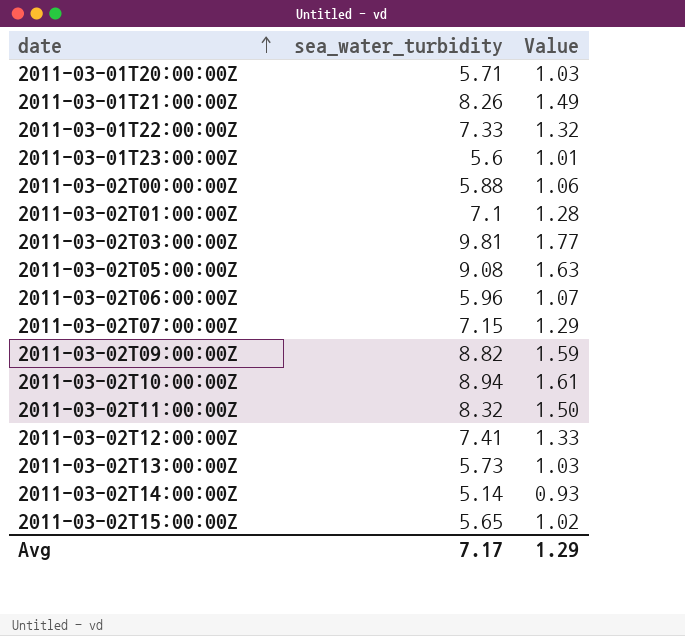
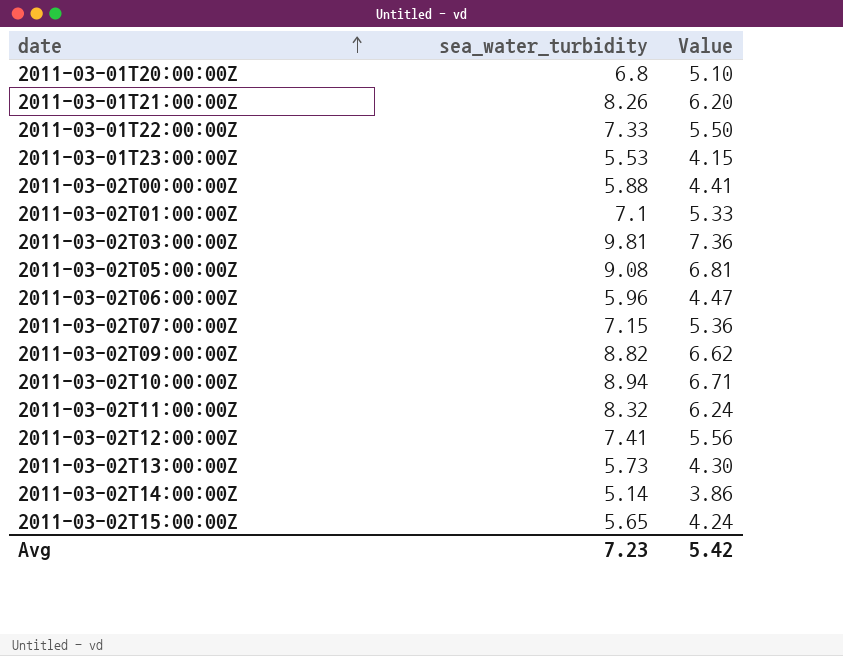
column Value | formula: [sea_water_turbidity] * 0.18 -> [sea_water_turbidity] * 0.75
2011-03-01T20:00:00Z | sea_water_turbidity: 5.71 -> 6.8
2011-03-01T23:00:00Z | sea_water_turbidity: 5.6 -> 5.53
Avg | sea_water_turbidity: 7.17 -> 7.23
Avg | Value: 1.29 -> 5.42

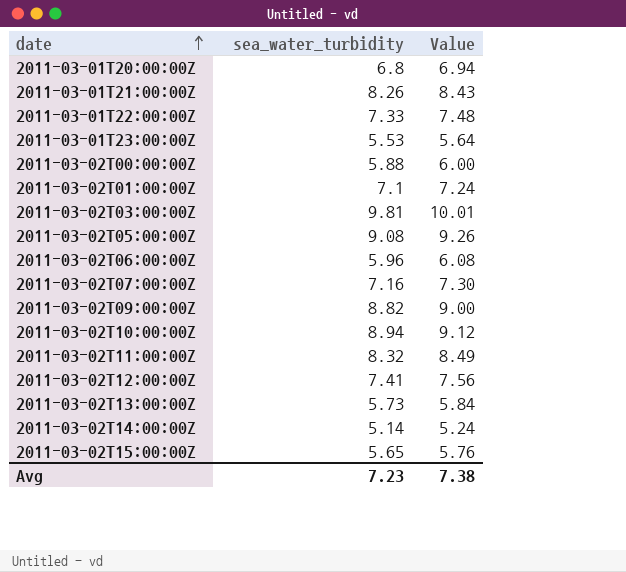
column Value | formula: [sea_water_turbidity] * 0.75 -> [sea_water_turbidity] * 1.02
2011-03-02T07:00:00Z | sea_water_turbidity: 7.15 -> 7.16
Avg | Value: 5.42 -> 7.38

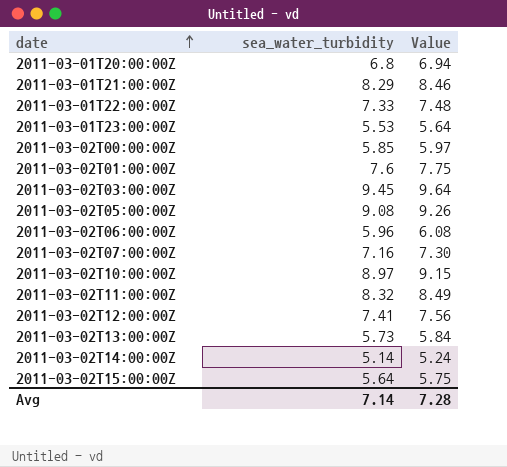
row 2011-03-02T09:00:00Z: 8.82 | 9.00 -> none
2011-03-01T21:00:00Z | sea_water_turbidity: 8.26 -> 8.29
2011-03-01T21:00:00Z | Value: 8.43 -> 8.46
2011-03-02T00:00:00Z | sea_water_turbidity: 5.88 -> 5.85
2011-03-02T00:00:00Z | Value: 6.00 -> 5.97
2011-03-02T01:00:00Z | sea_water_turbidity: 7.1 -> 7.6
2011-03-02T01:00:00Z | Value: 7.24 -> 7.75
2011-03-02T03:00:00Z | sea_water_turbidity: 9.81 -> 9.45
2011-03-02T03:00:00Z | Value: 10.01 -> 9.64
2011-03-02T10:00:00Z | sea_water_turbidity: 8.94 -> 8.97
2011-03-02T10:00:00Z | Value: 9.12 -> 9.15
2011-03-02T15:00:00Z | sea_water_turbidity: 5.65 -> 5.64
2011-03-02T15:00:00Z | Value: 5.76 -> 5.75
Avg | sea_water_turbidity: 7.23 -> 7.14
Avg | Value: 7.38 -> 7.28

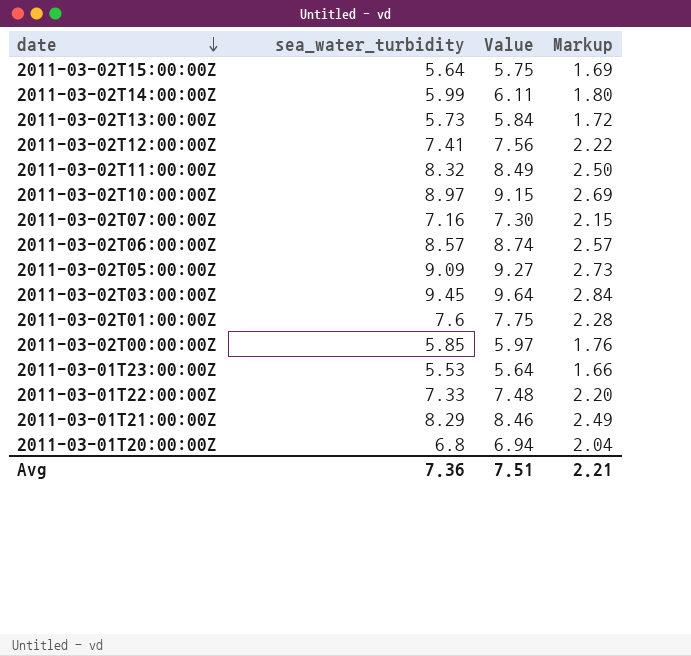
row order: date ascending -> date descending
column Markup | formula: none -> [sea_water_turbidity] * 0.3
2011-03-02T14:00:00Z | sea_water_turbidity: 5.14 -> 5.99
2011-03-02T14:00:00Z | Value: 5.24 -> 6.11
2011-03-02T06:00:00Z | sea_water_turbidity: 5.96 -> 8.57
2011-03-02T06:00:00Z | Value: 6.08 -> 8.74
2011-03-02T05:00:00Z | sea_water_turbidity: 9.08 -> 9.09
2011-03-02T05:00:00Z | Value: 9.26 -> 9.27
Avg | sea_water_turbidity: 7.14 -> 7.36
Avg | Value: 7.28 -> 7.51

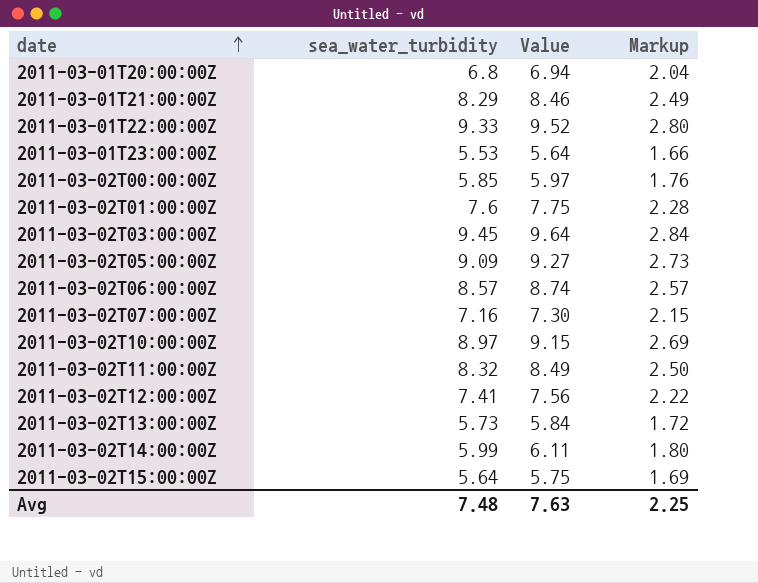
row order: date descending -> date ascending
2011-03-01T22:00:00Z | sea_water_turbidity: 7.33 -> 9.33
2011-03-01T22:00:00Z | Value: 7.48 -> 9.52
2011-03-01T22:00:00Z | Markup: 2.20 -> 2.80
Avg | sea_water_turbidity: 7.36 -> 7.48
Avg | Value: 7.51 -> 7.63
Avg | Markup: 2.21 -> 2.25

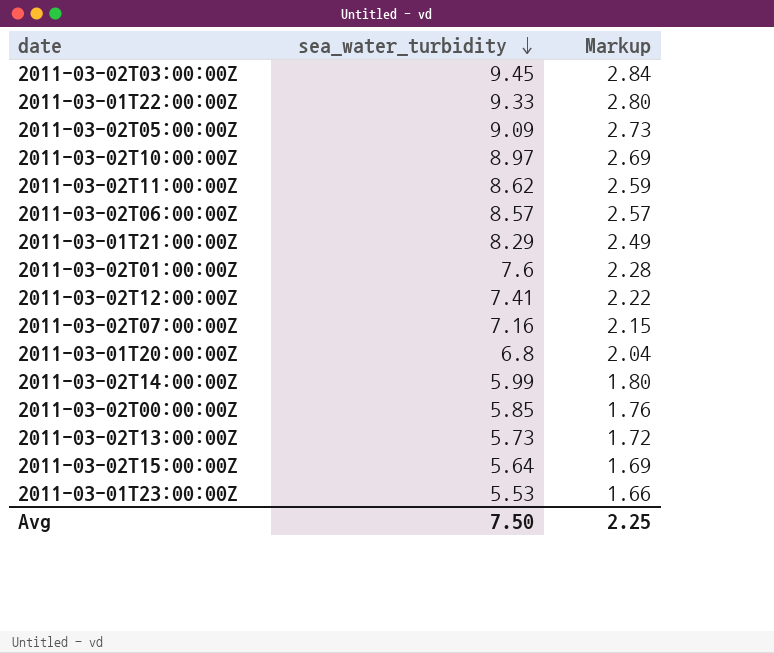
row order: date ascending -> sea_water_turbidity descending
column Value | formula: [sea_water_turbidity] * 1.02 -> none
2011-03-02T11:00:00Z | sea_water_turbidity: 8.32 -> 8.62
2011-03-02T11:00:00Z | Markup: 2.50 -> 2.59
Avg | sea_water_turbidity: 7.48 -> 7.50

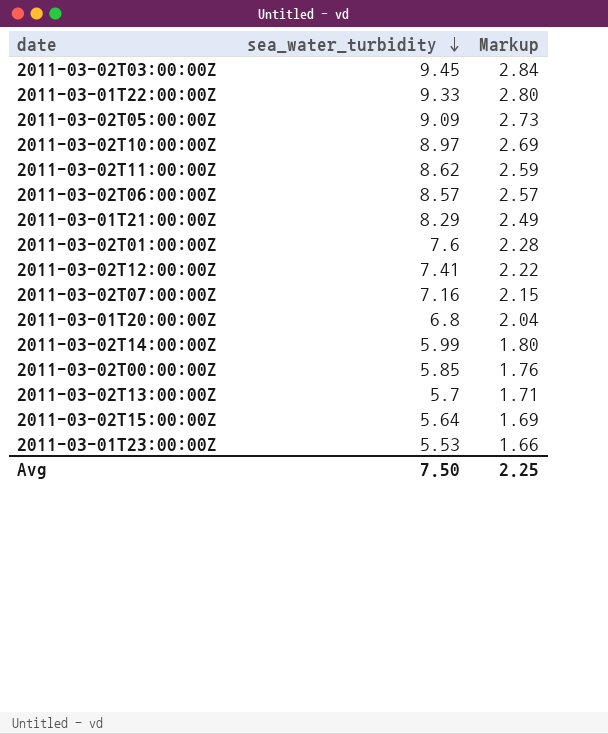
2011-03-02T13:00:00Z | sea_water_turbidity: 5.73 -> 5.7
2011-03-02T13:00:00Z | Markup: 1.72 -> 1.71

